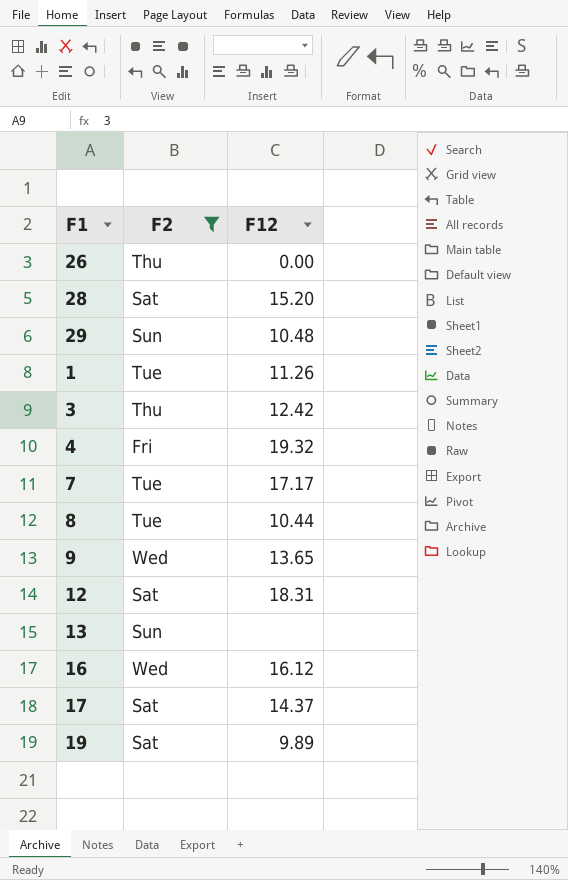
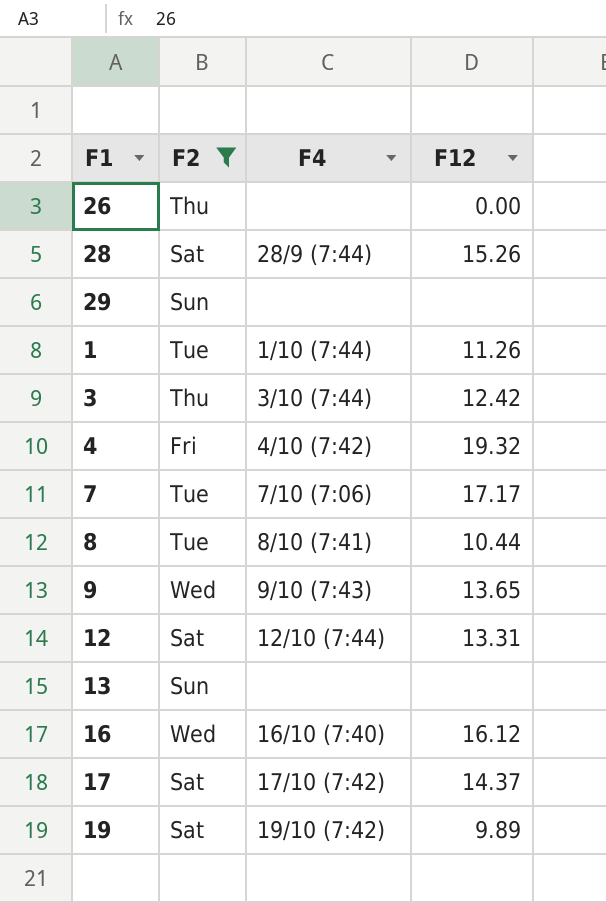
column F4 | position: none -> 3
28 | F12: 15.20 -> 15.26
29 | F12: 10.48 -> none
12 | F12: 18.31 -> 13.31

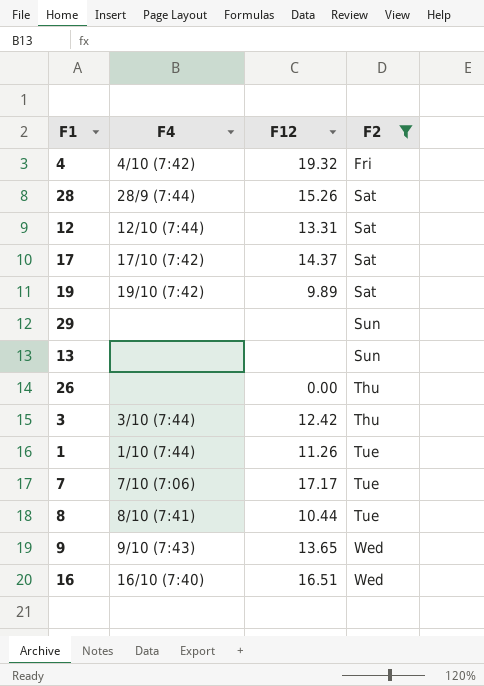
row order: none -> F2 ascending
column F2 | position: 2 -> 4
16 | F12: 16.12 -> 16.51

